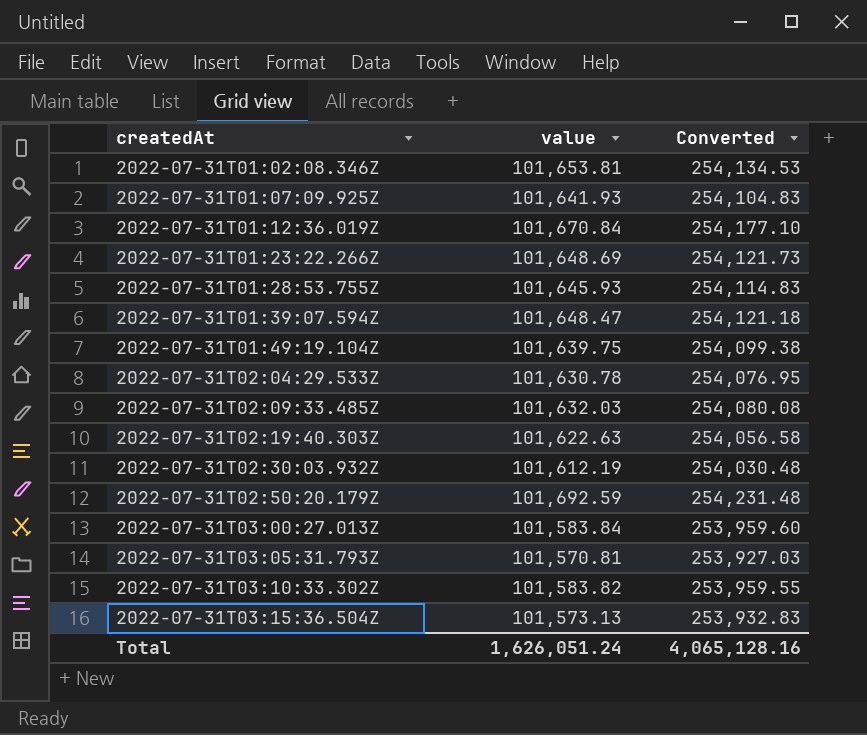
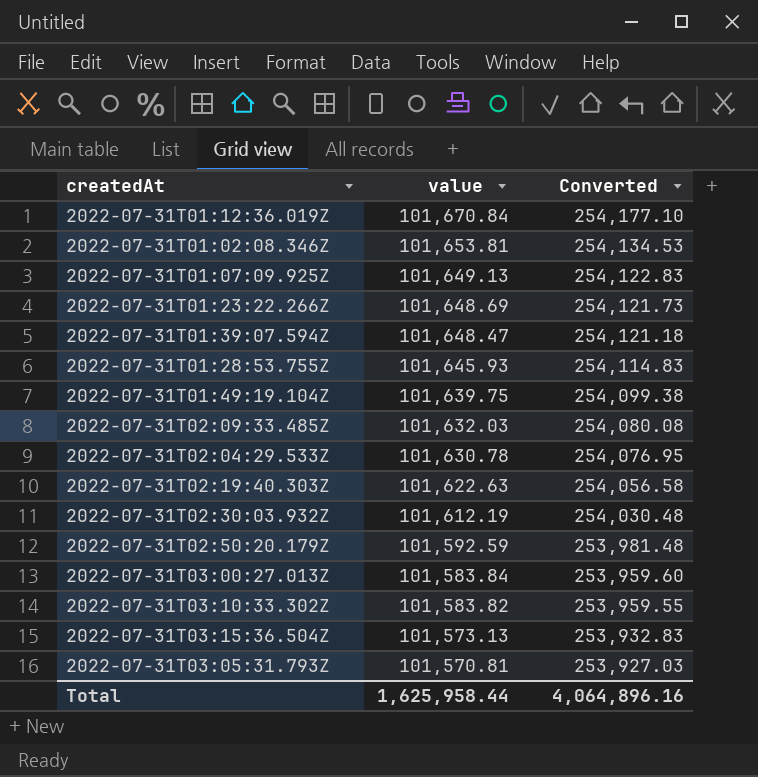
row order: createdAt ascending -> value descending
2022-07-31T01:07:09.925Z | value: 101,641.93 -> 101,649.13
2022-07-31T01:07:09.925Z | Converted: 254,104.83 -> 254,122.83
2022-07-31T02:50:20.179Z | value: 101,692.59 -> 101,592.59
2022-07-31T02:50:20.179Z | Converted: 254,231.48 -> 253,981.48
Total | value: 1,626,051.24 -> 1,625,958.44
Total | Converted: 4,065,128.16 -> 4,064,896.16

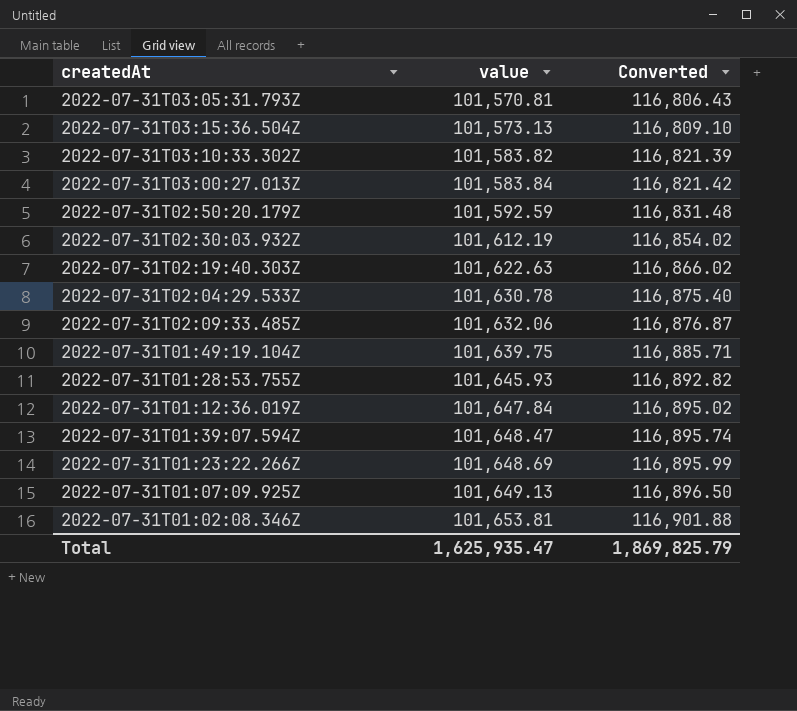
row order: value descending -> value ascending
column Converted | formula: [value] * 2.5 -> [value] * 1.15
2022-07-31T02:09:33.485Z | value: 101,632.03 -> 101,632.06
2022-07-31T01:12:36.019Z | value: 101,670.84 -> 101,647.84
Total | value: 1,625,958.44 -> 1,625,935.47
Total | Converted: 4,064,896.16 -> 1,869,825.79

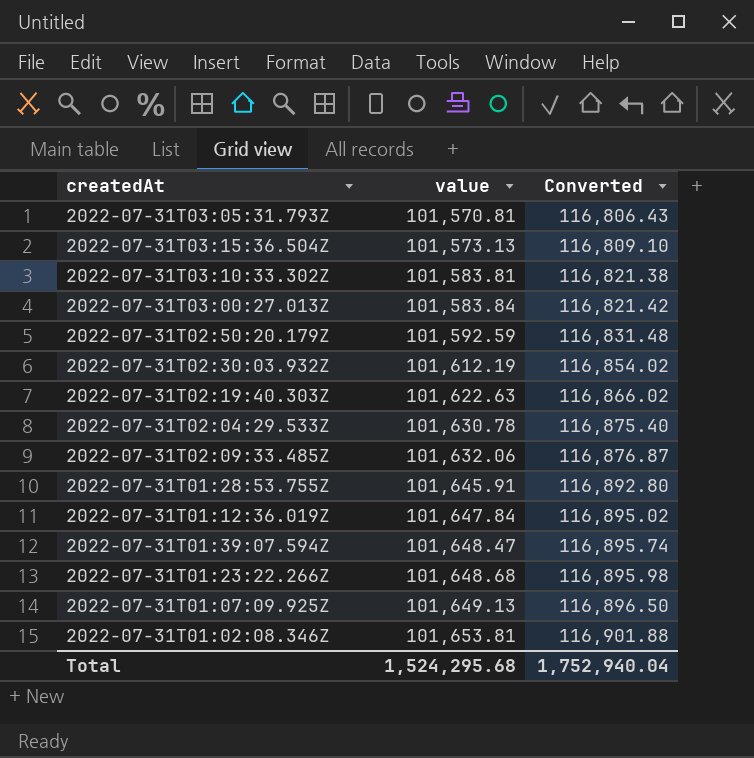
row 2022-07-31T01:49:19.104Z: 101,639.75 | 116,885.71 -> none
2022-07-31T03:10:33.302Z | value: 101,583.82 -> 101,583.81
2022-07-31T03:10:33.302Z | Converted: 116,821.39 -> 116,821.38
2022-07-31T01:28:53.755Z | value: 101,645.93 -> 101,645.91
2022-07-31T01:28:53.755Z | Converted: 116,892.82 -> 116,892.80
2022-07-31T01:23:22.266Z | value: 101,648.69 -> 101,648.68
2022-07-31T01:23:22.266Z | Converted: 116,895.99 -> 116,895.98
Total | value: 1,625,935.47 -> 1,524,295.68
Total | Converted: 1,869,825.79 -> 1,752,940.04

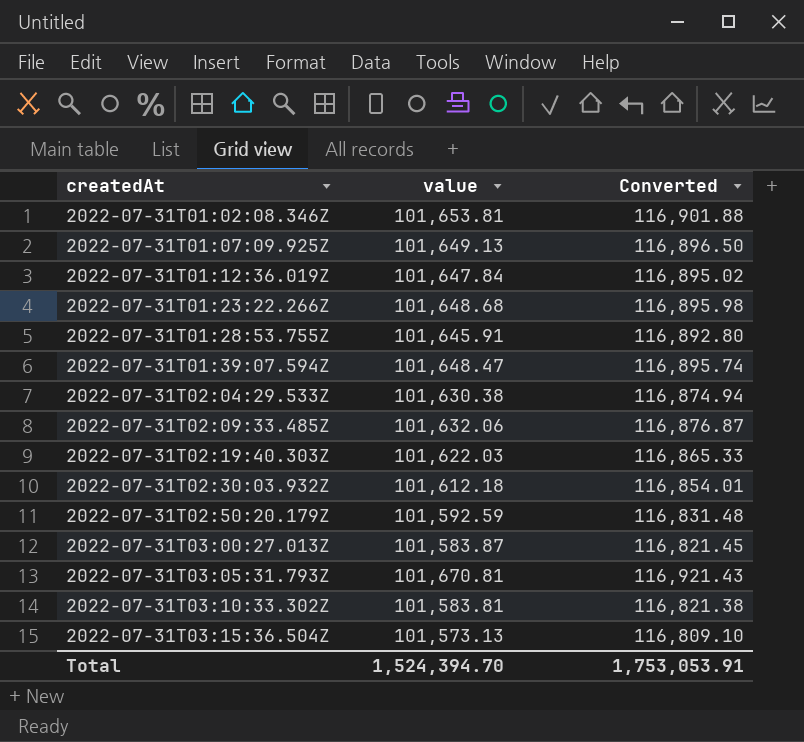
row order: value ascending -> createdAt ascending
2022-07-31T02:04:29.533Z | value: 101,630.78 -> 101,630.38
2022-07-31T02:04:29.533Z | Converted: 116,875.40 -> 116,874.94
2022-07-31T02:19:40.303Z | value: 101,622.63 -> 101,622.03
2022-07-31T02:19:40.303Z | Converted: 116,866.02 -> 116,865.33
2022-07-31T02:30:03.932Z | value: 101,612.19 -> 101,612.18
2022-07-31T02:30:03.932Z | Converted: 116,854.02 -> 116,854.01
2022-07-31T03:00:27.013Z | value: 101,583.84 -> 101,583.87
2022-07-31T03:00:27.013Z | Converted: 116,821.42 -> 116,821.45
2022-07-31T03:05:31.793Z | value: 101,570.81 -> 101,670.81
2022-07-31T03:05:31.793Z | Converted: 116,806.43 -> 116,921.43
Total | value: 1,524,295.68 -> 1,524,394.70
Total | Converted: 1,752,940.04 -> 1,753,053.91

